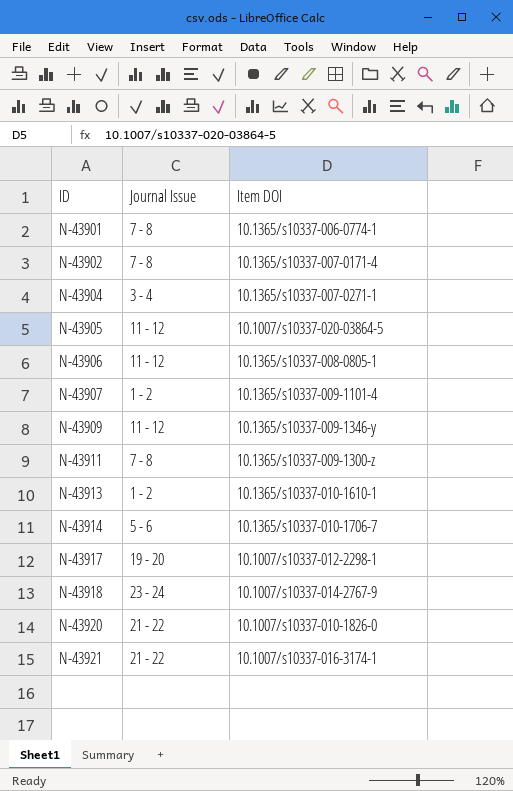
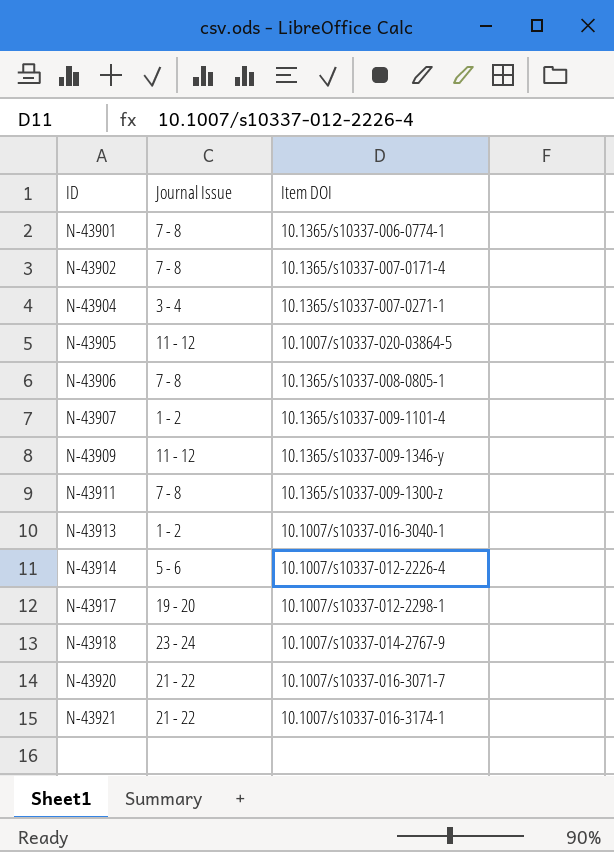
N-43906 | Journal Issue: 11 - 12 -> 7 - 8
N-43913 | Item DOI: 10.1365/s10337-010-1610-1 -> 10.1007/s10337-016-3040-1
N-43914 | Item DOI: 10.1365/s10337-010-1706-7 -> 10.1007/s10337-012-2226-4
N-43920 | Item DOI: 10.1007/s10337-010-1826-0 -> 10.1007/s10337-016-3071-7

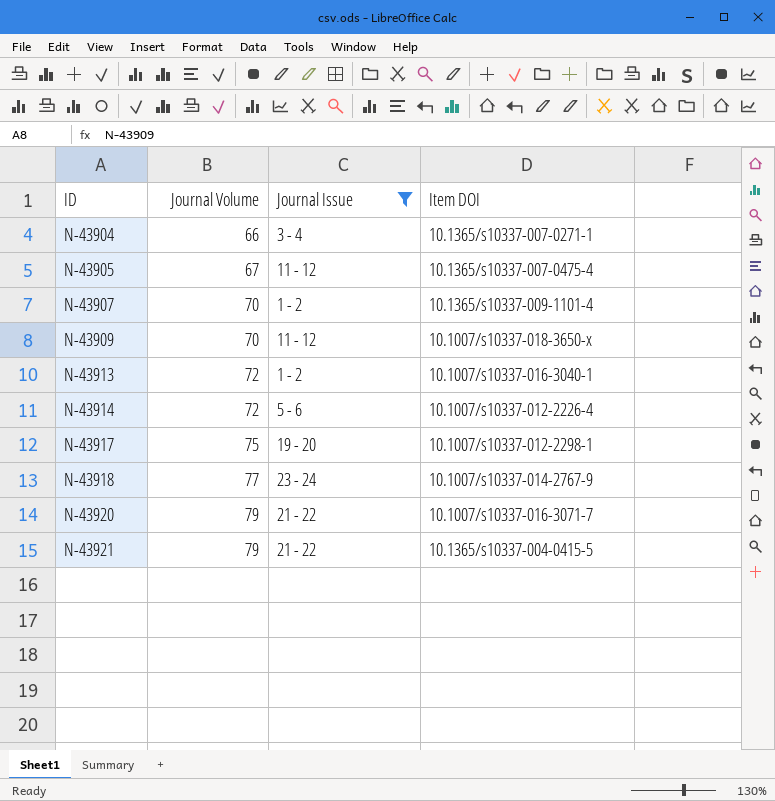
filter: none -> Journal Issue != 7 - 8
column Journal Volume | position: none -> 2
N-43905 | Item DOI: 10.1007/s10337-020-03864-5 -> 10.1365/s10337-007-0475-4
N-43909 | Item DOI: 10.1365/s10337-009-1346-y -> 10.1007/s10337-018-3650-x
N-43921 | Item DOI: 10.1007/s10337-016-3174-1 -> 10.1365/s10337-004-0415-5

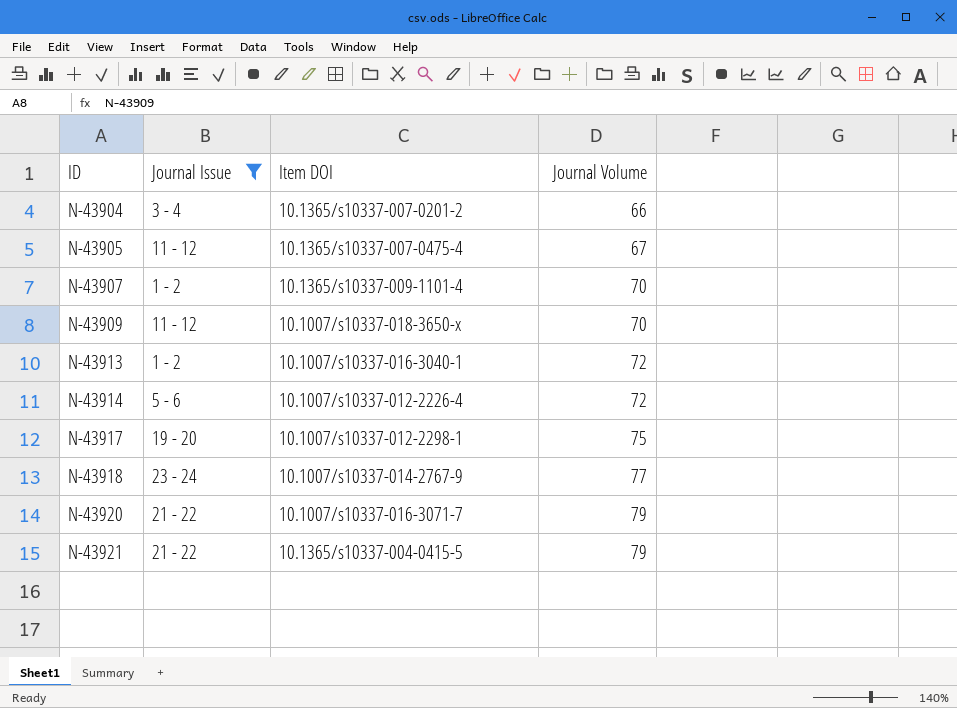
column Journal Volume | position: 2 -> 4
N-43904 | Item DOI: 10.1365/s10337-007-0271-1 -> 10.1365/s10337-007-0201-2

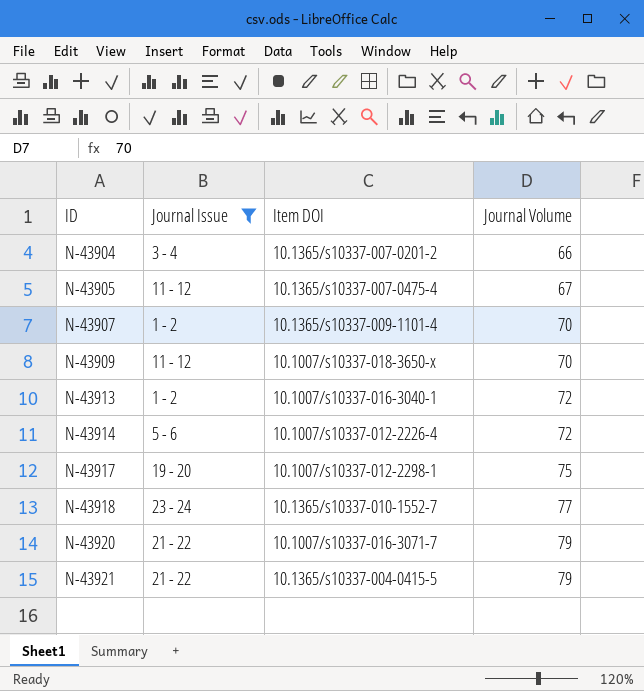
N-43918 | Item DOI: 10.1007/s10337-014-2767-9 -> 10.1365/s10337-010-1552-7

